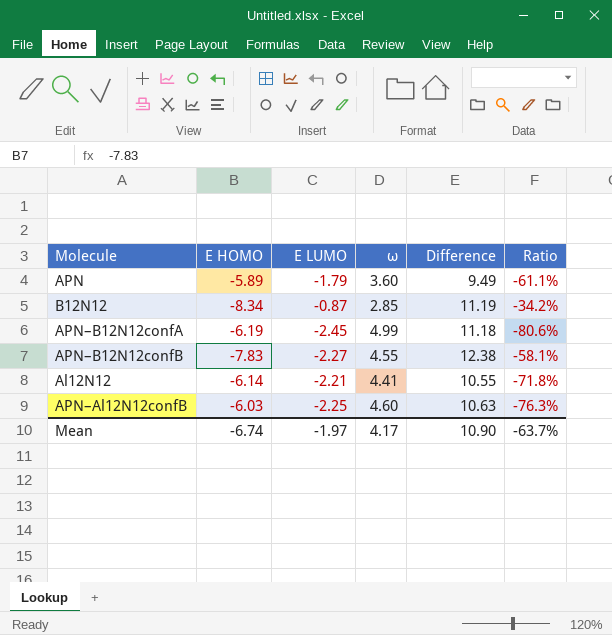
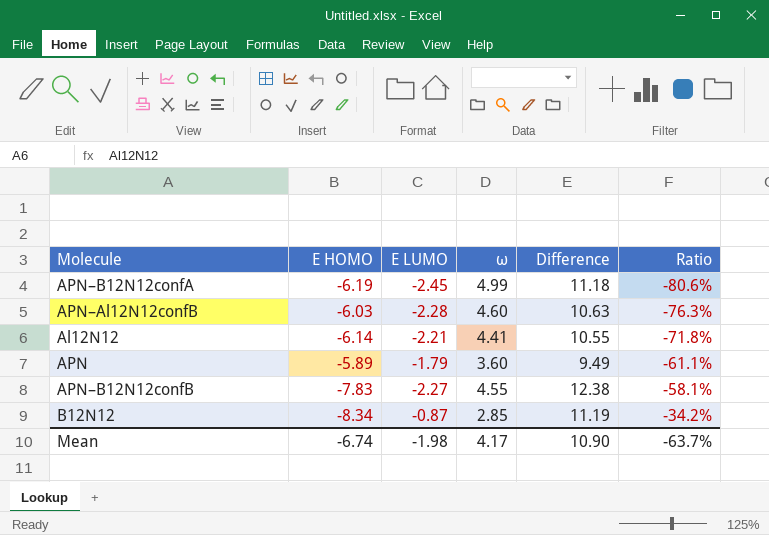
row order: none -> Ratio ascending
APN–Al12N12confB | E LUMO: -2.25 -> -2.28
Mean | E LUMO: -1.97 -> -1.98

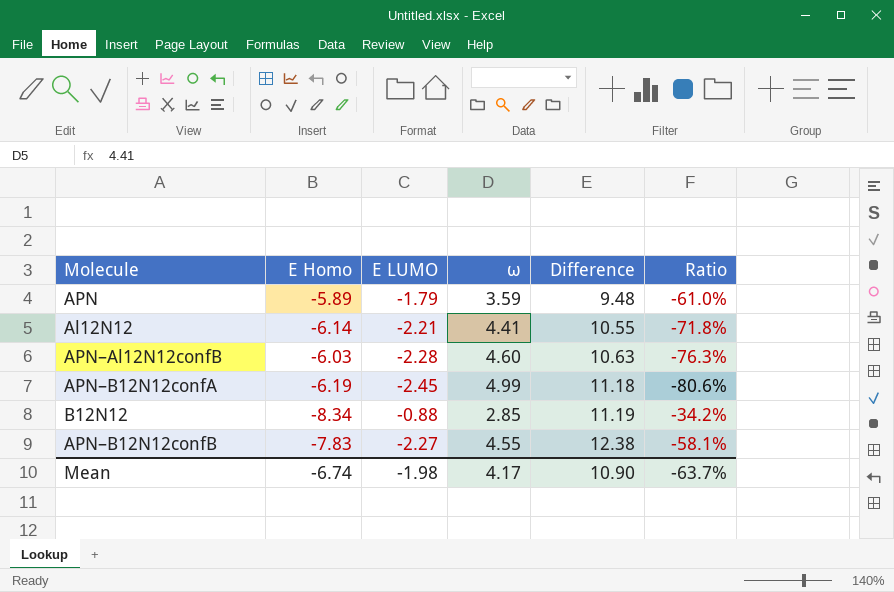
row order: Ratio ascending -> Difference ascending
column name: E HOMO -> E Homo
APN | ω: 3.60 -> 3.59
APN | Difference: 9.49 -> 9.48
APN | Ratio: -61.1% -> -61.0%
B12N12 | E LUMO: -0.87 -> -0.88

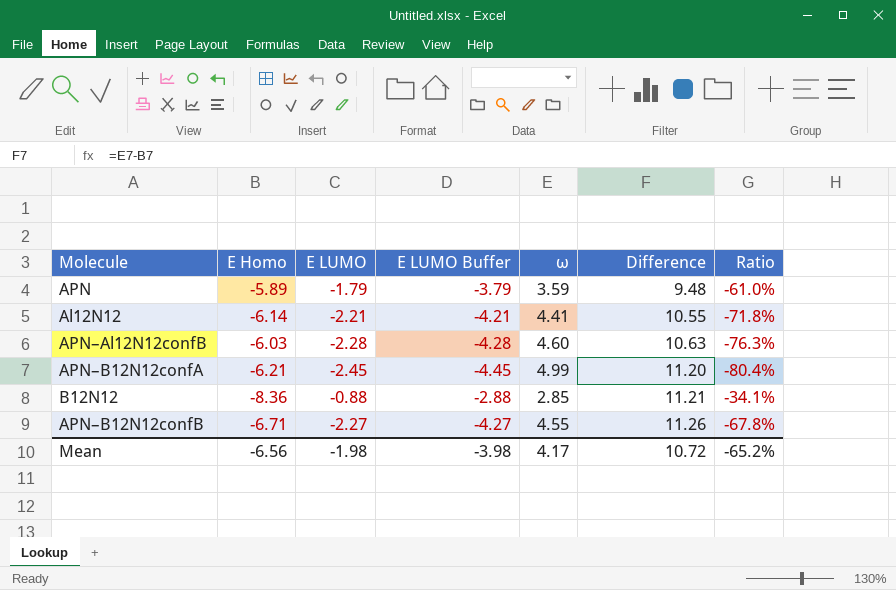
column E LUMO Buffer | formula: none -> [E LUMO] - 2
APN–B12N12confA | E Homo: -6.19 -> -6.21
APN–B12N12confA | Difference: 11.18 -> 11.20
APN–B12N12confA | Ratio: -80.6% -> -80.4%
B12N12 | E Homo: -8.34 -> -8.36
B12N12 | Difference: 11.19 -> 11.21
B12N12 | Ratio: -34.2% -> -34.1%
APN–B12N12confB | E Homo: -7.83 -> -6.71
APN–B12N12confB | Difference: 12.38 -> 11.26
APN–B12N12confB | Ratio: -58.1% -> -67.8%
Mean | E Homo: -6.74 -> -6.56
Mean | Difference: 10.90 -> 10.72
Mean | Ratio: -63.7% -> -65.2%

